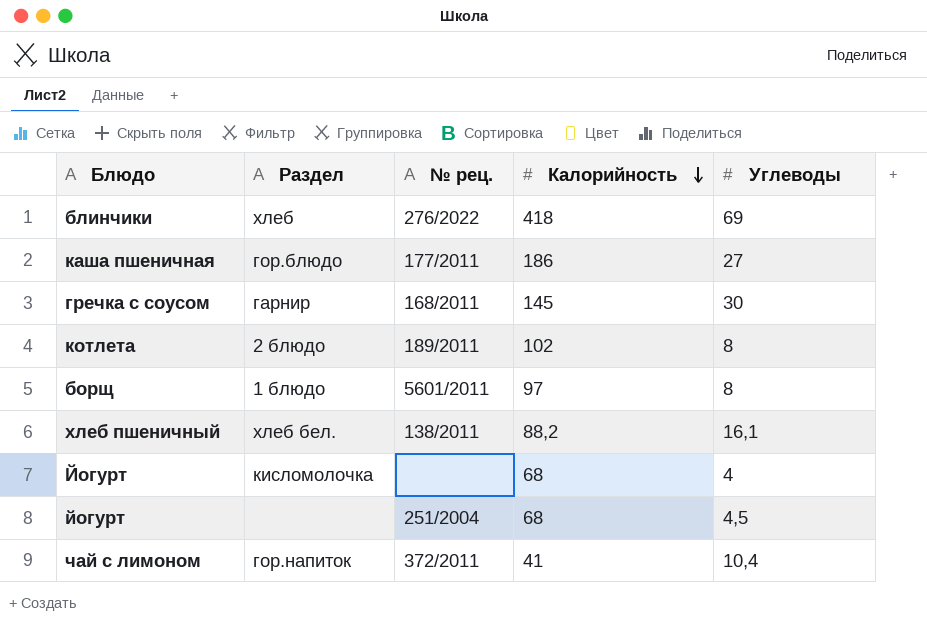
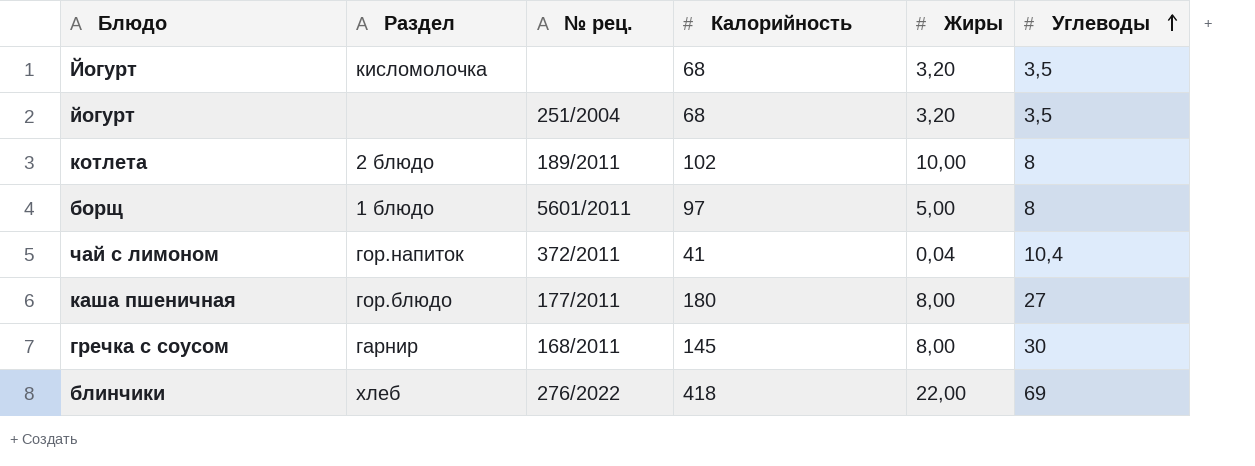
row order: Калорийность descending -> Углеводы ascending
column Жиры | position: none -> 5
row хлеб пшеничный: хлеб бел. | 138/2011 | 88,2 | 16,1 -> none
Йогурт | Углеводы: 4 -> 3,5
йогурт | Углеводы: 4,5 -> 3,5
каша пшеничная | Калорийность: 186 -> 180

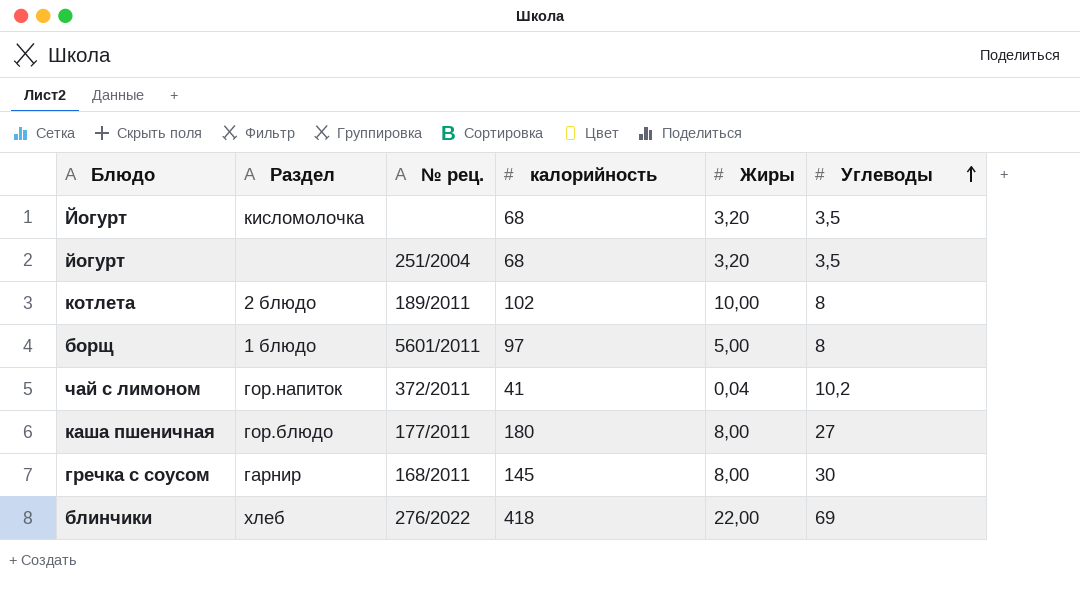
column name: Калорийность -> калорийность
чай с лимоном | Углеводы: 10,4 -> 10,2

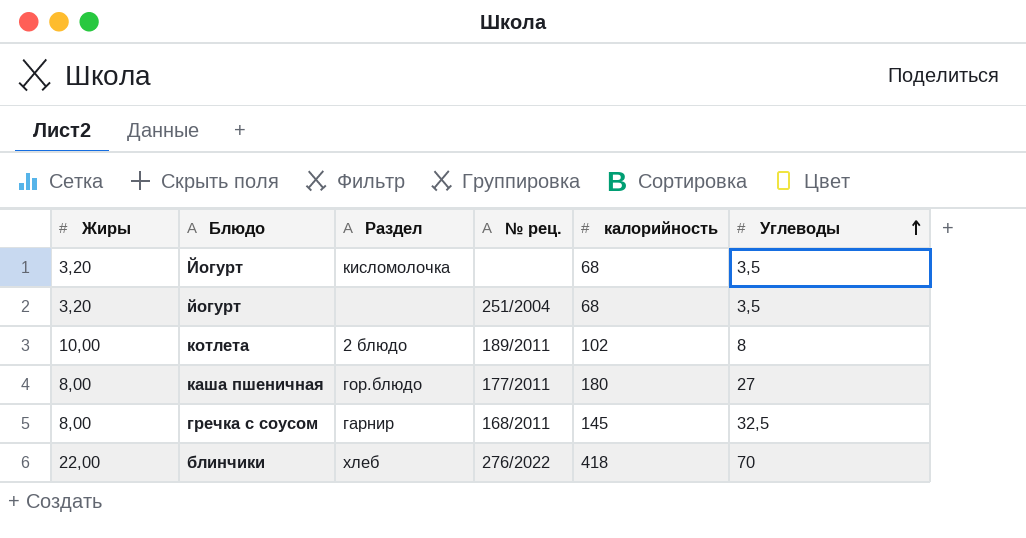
column Жиры | position: 5 -> 1
row борщ: 1 блюдо | 5601/2011 | 97 | 5,00 | 8 -> none
row чай с лимоном: гор.напиток | 372/2011 | 41 | 0,04 | 10,2 -> none
гречка с соусом | Углеводы: 30 -> 32,5
блинчики | Углеводы: 69 -> 70

